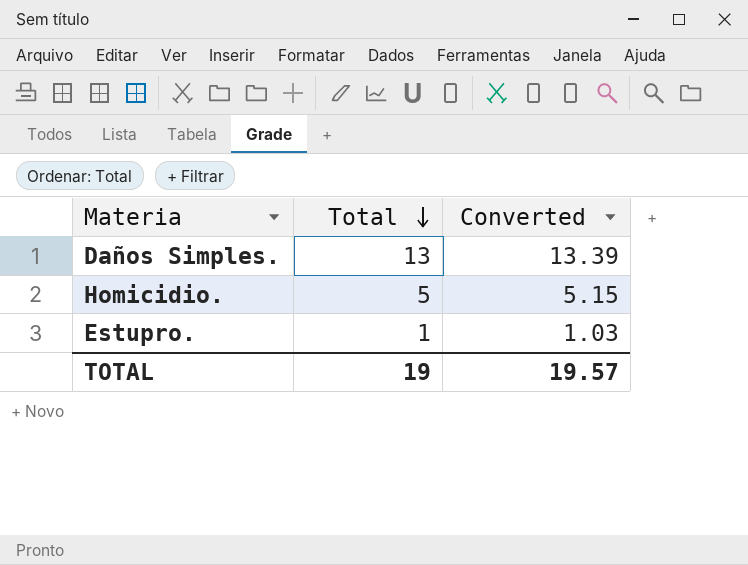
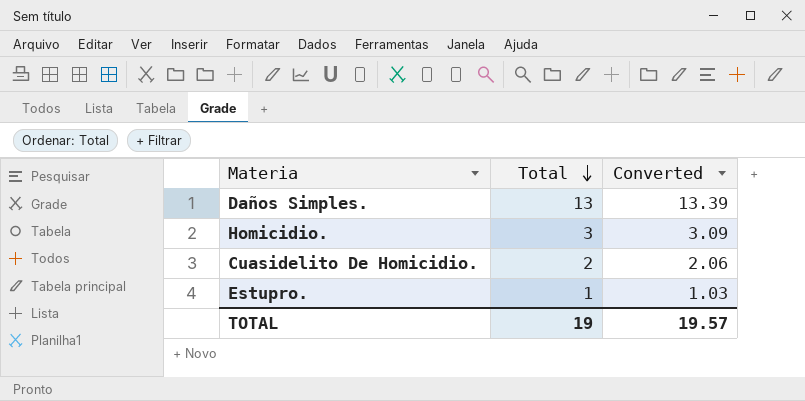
Homicidio. | Total: 5 -> 3
Homicidio. | Converted: 5.15 -> 3.09
row Cuasidelito De Homicidio.: none -> 2 | 2.06

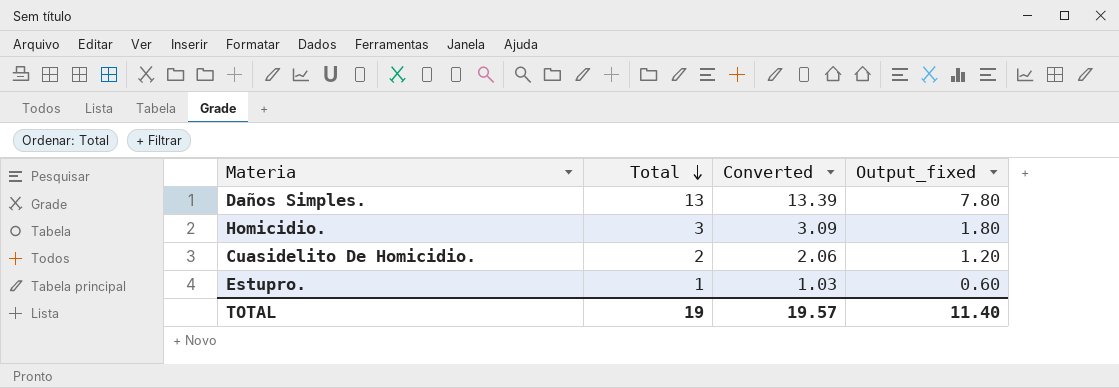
column Output_fixed | formula: none -> [Total] * 0.6

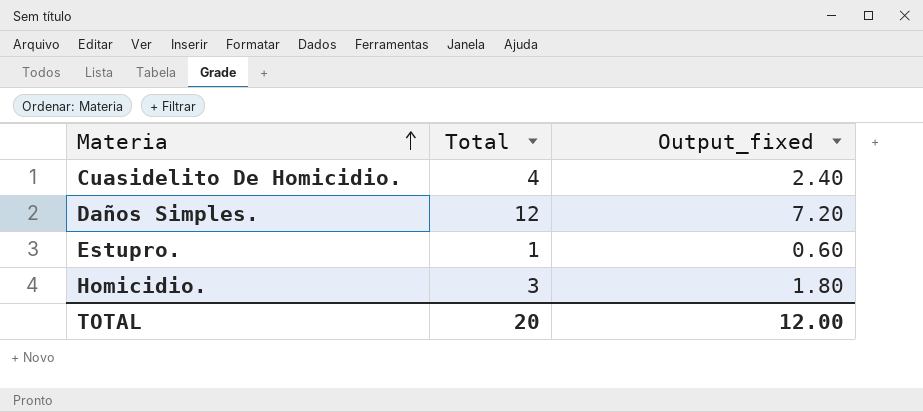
row order: Total descending -> Materia ascending
column Converted | formula: [Total] * 1.03 -> none
Cuasidelito De Homicidio. | Total: 2 -> 4
Cuasidelito De Homicidio. | Output_fixed: 1.20 -> 2.40
Daños Simples. | Total: 13 -> 12
Daños Simples. | Output_fixed: 7.80 -> 7.20
TOTAL | Total: 19 -> 20
TOTAL | Output_fixed: 11.40 -> 12.00

